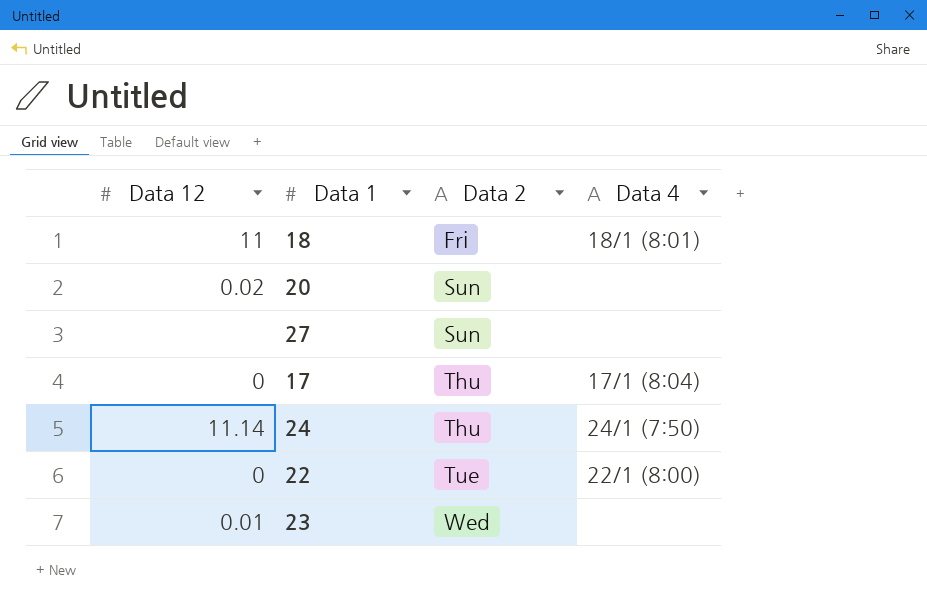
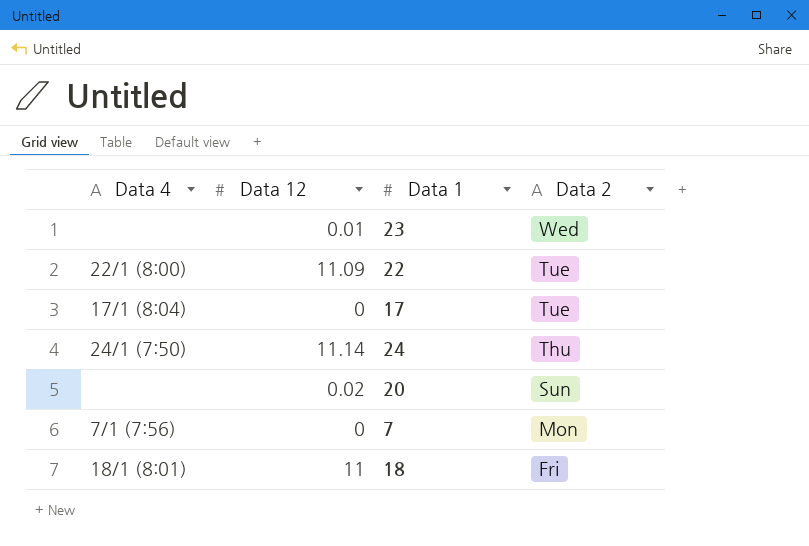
row order: Data 2 ascending -> Data 2 descending
column Data 4 | position: 4 -> 1
row 27: none | Sun | none -> none
22 | Data 12: 0 -> 11.09
17 | Data 2: Thu -> Tue
row 7: none -> 7/1 (7:56) | 0 | Mon

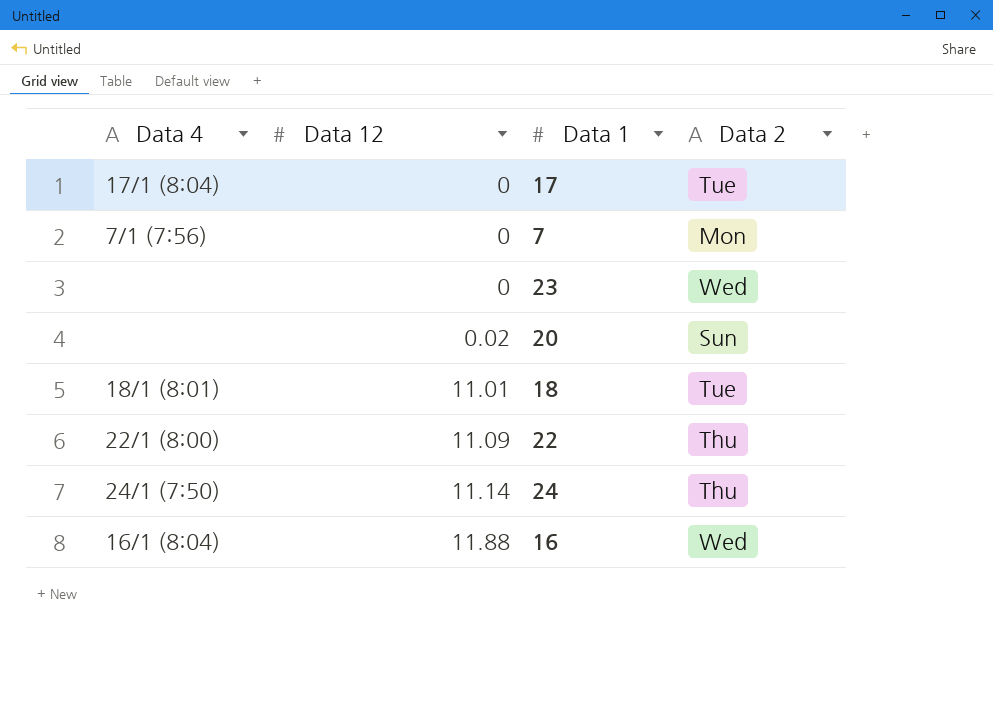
row order: Data 2 descending -> Data 12 ascending
23 | Data 12: 0.01 -> 0
18 | Data 12: 11 -> 11.01
18 | Data 2: Fri -> Tue
22 | Data 2: Tue -> Thu
row 16: none -> 16/1 (8:04) | 11.88 | Wed

